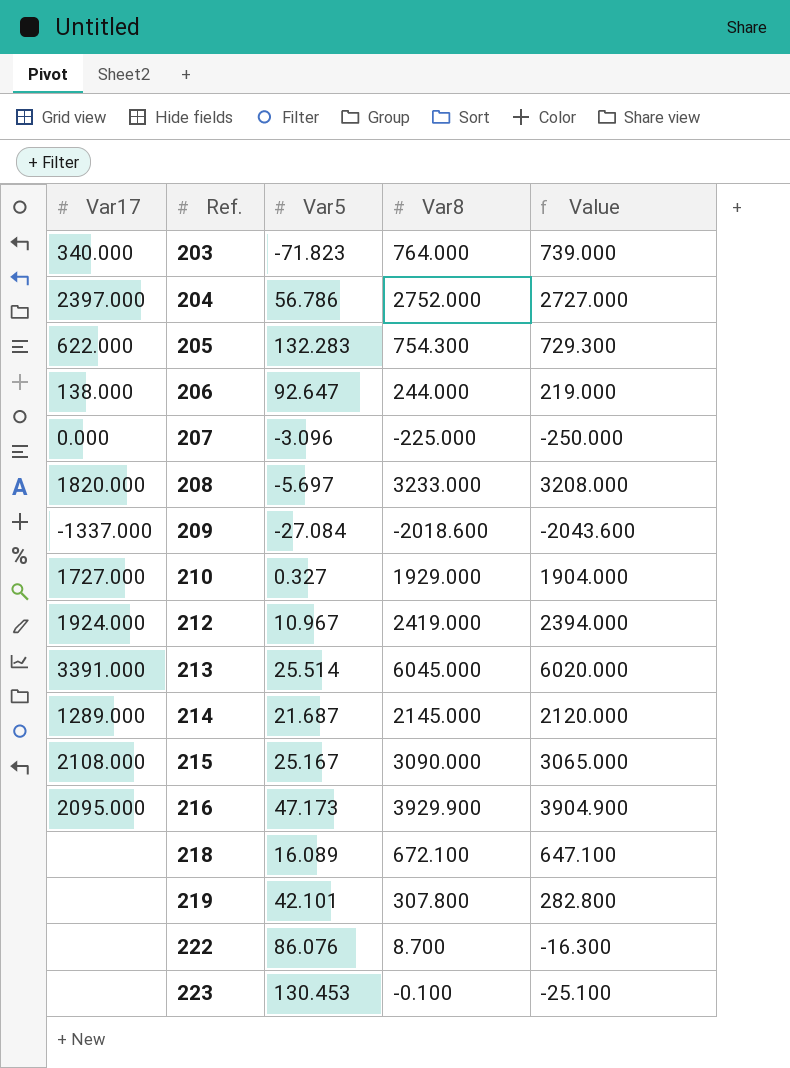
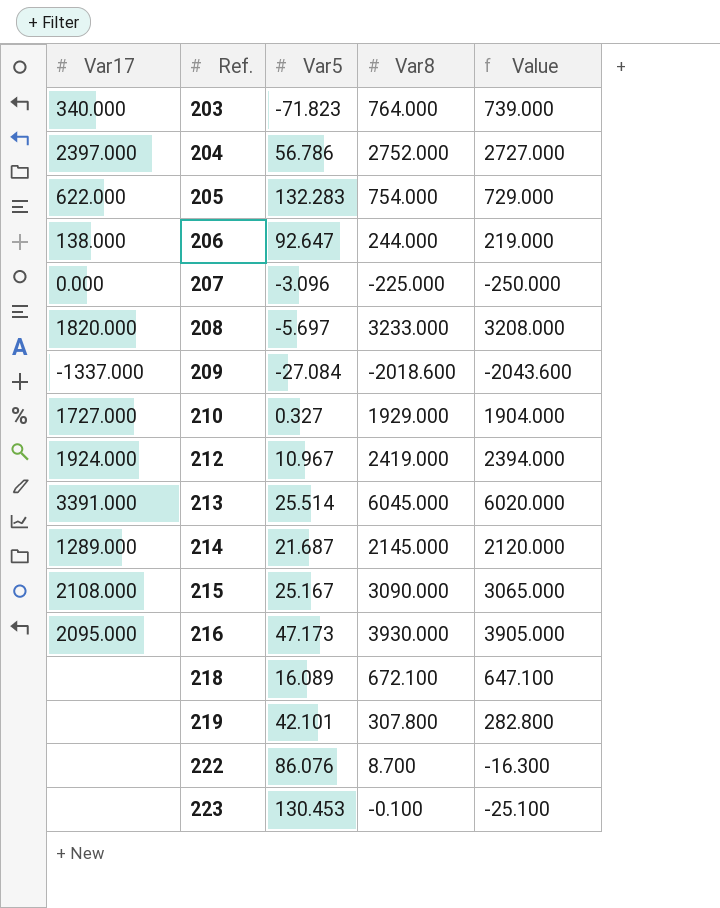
205 | Var8: 754.300 -> 754.000
205 | Value: 729.300 -> 729.000
216 | Var8: 3929.900 -> 3930.000
216 | Value: 3904.900 -> 3905.000

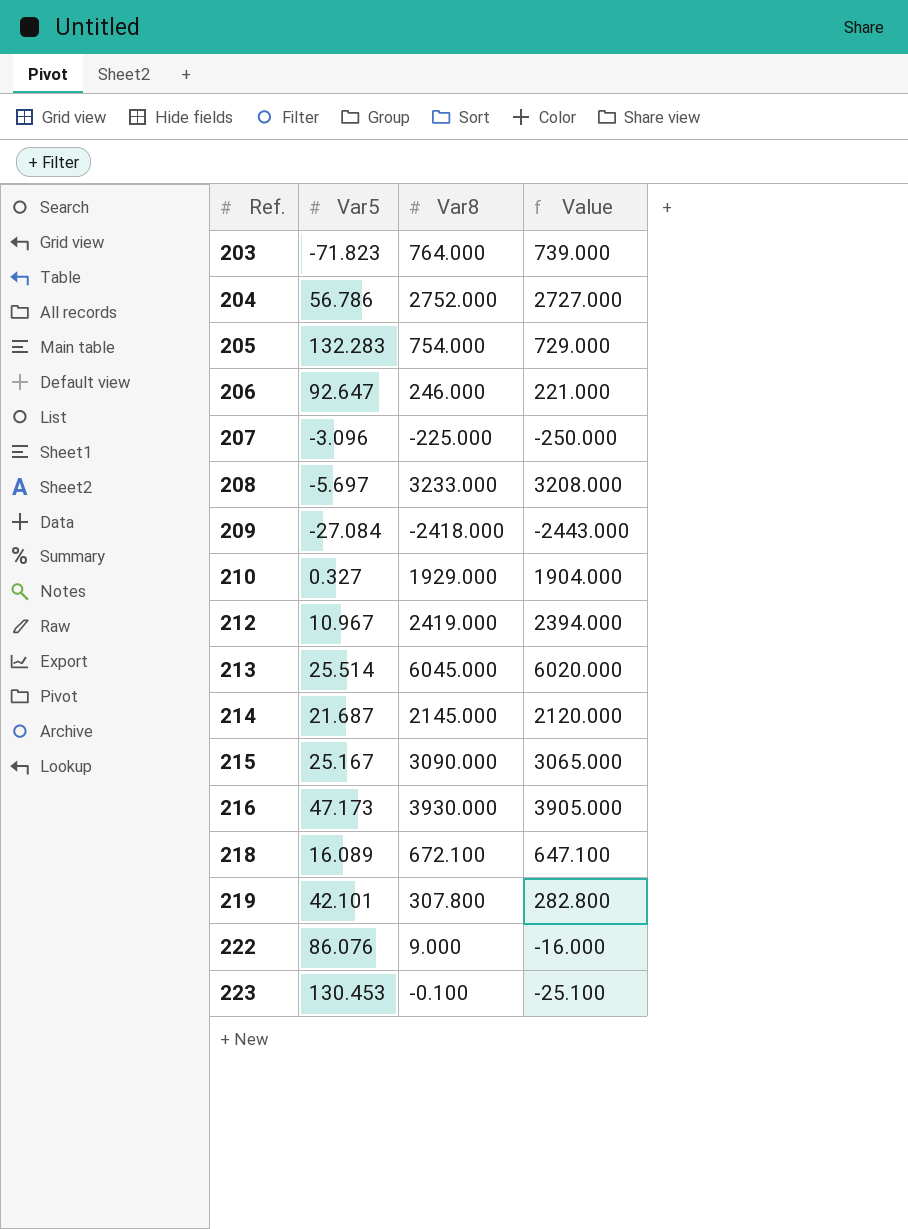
column Var17 | position: 1 -> none
206 | Var8: 244.000 -> 246.000
206 | Value: 219.000 -> 221.000
209 | Var8: -2018.600 -> -2418.000
209 | Value: -2043.600 -> -2443.000
222 | Var8: 8.700 -> 9.000
222 | Value: -16.300 -> -16.000

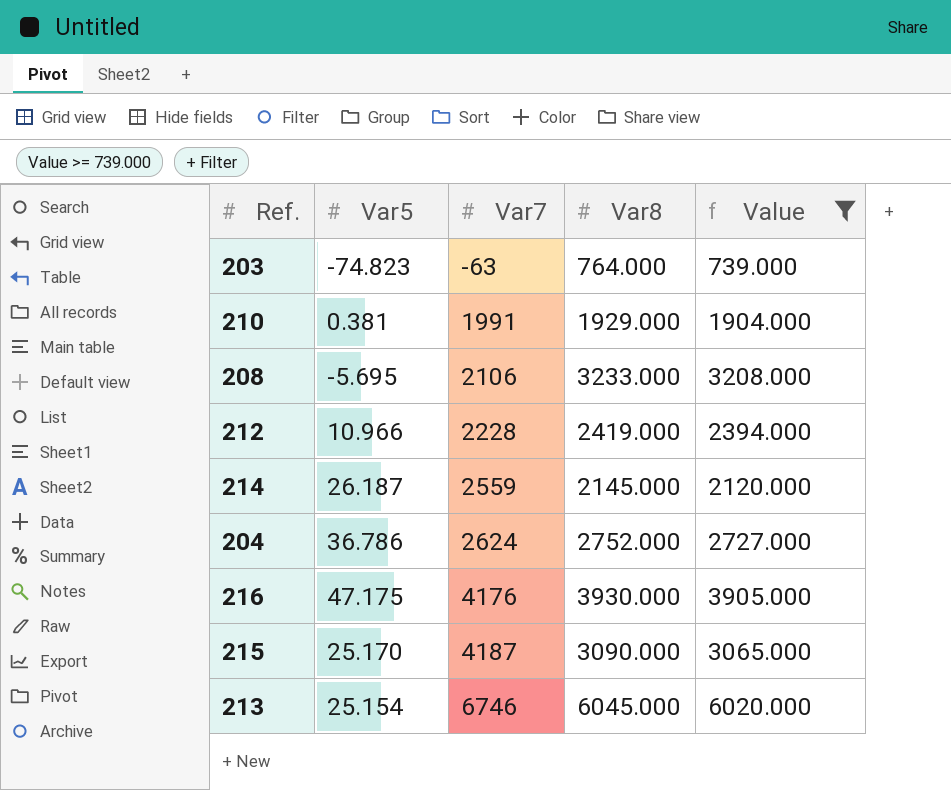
filter: none -> Value >= 739.000
row order: Ref. ascending -> Var7 ascending
column Var7 | position: none -> 3
203 | Var5: -71.823 -> -74.823
210 | Var5: 0.327 -> 0.381
208 | Var5: -5.697 -> -5.695
212 | Var5: 10.967 -> 10.966
214 | Var5: 21.687 -> 26.187
204 | Var5: 56.786 -> 36.786
216 | Var5: 47.173 -> 47.175
215 | Var5: 25.167 -> 25.170
213 | Var5: 25.514 -> 25.154

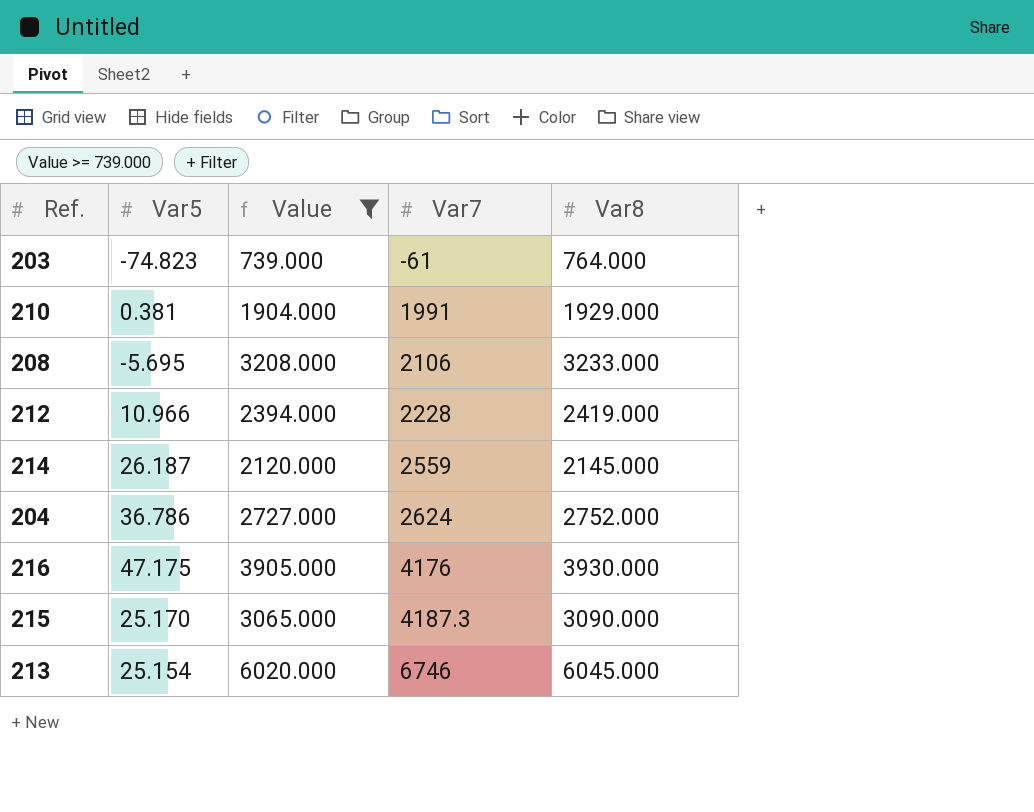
column Value | position: 5 -> 3
203 | Var7: -63 -> -61
215 | Var7: 4187 -> 4187.3

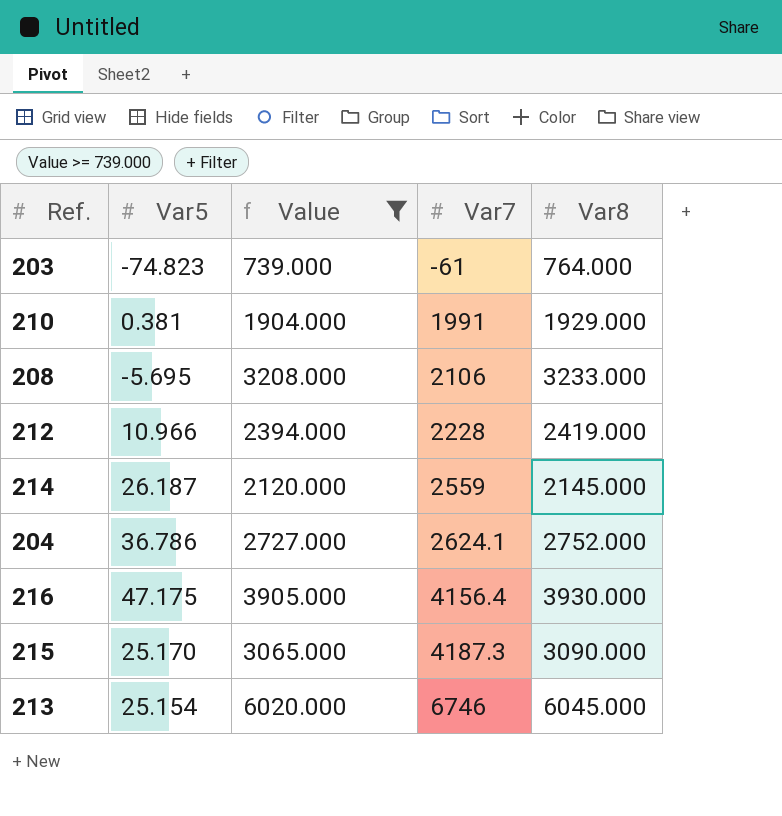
204 | Var7: 2624 -> 2624.1
216 | Var7: 4176 -> 4156.4

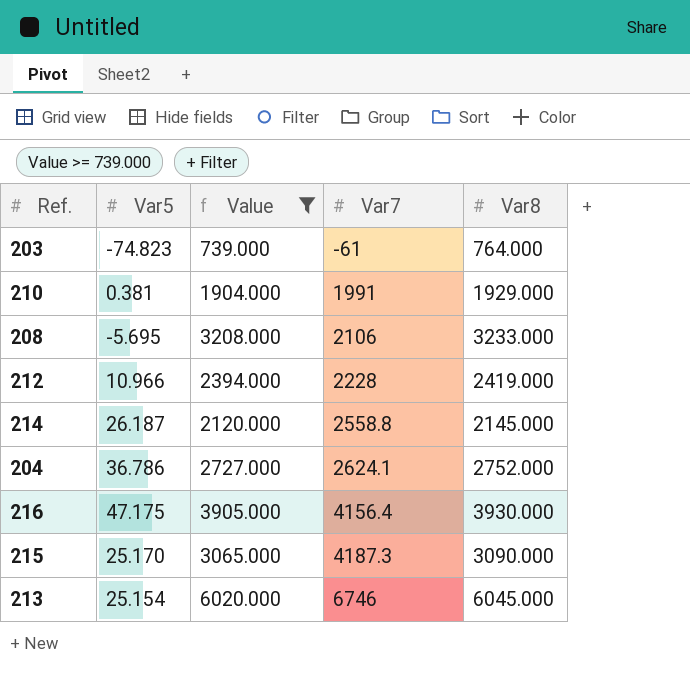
214 | Var7: 2559 -> 2558.8

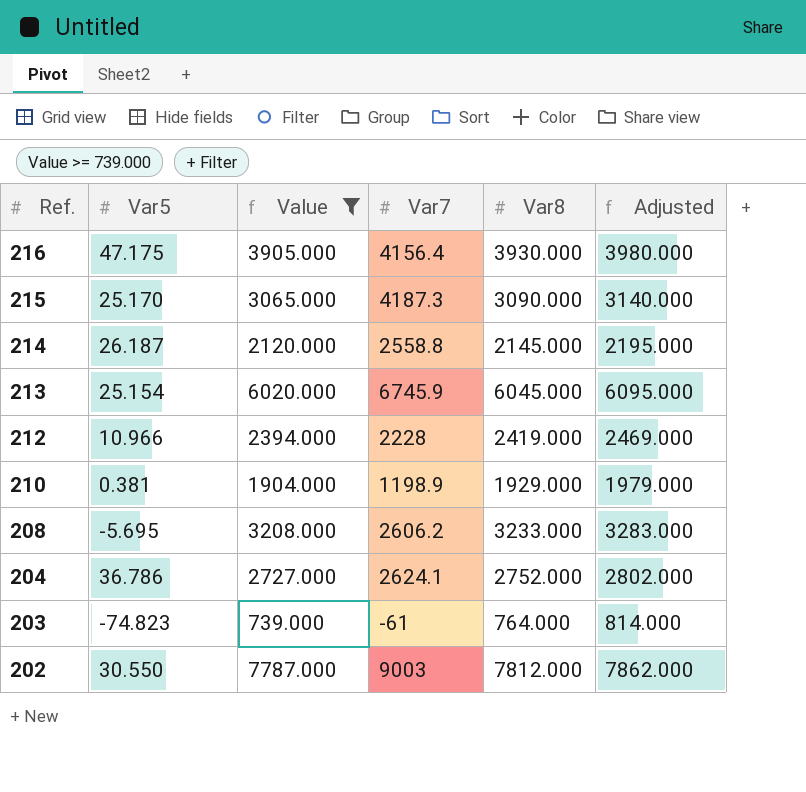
row order: Var7 ascending -> Ref. descending
column Adjusted | formula: none -> [Var8] + 50
213 | Var7: 6746 -> 6745.9
210 | Var7: 1991 -> 1198.9
208 | Var7: 2106 -> 2606.2
row 202: none -> 30.550 | 7787.000 | 9003 | 7812.000 | 7862.000

